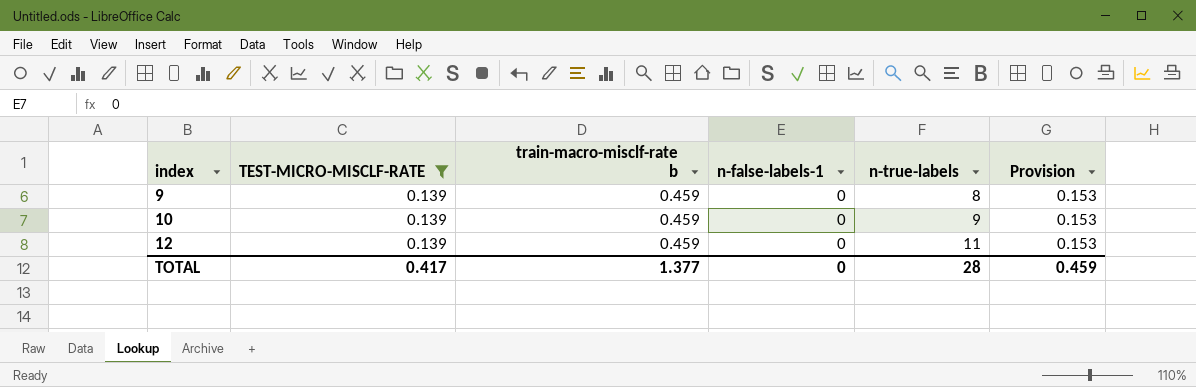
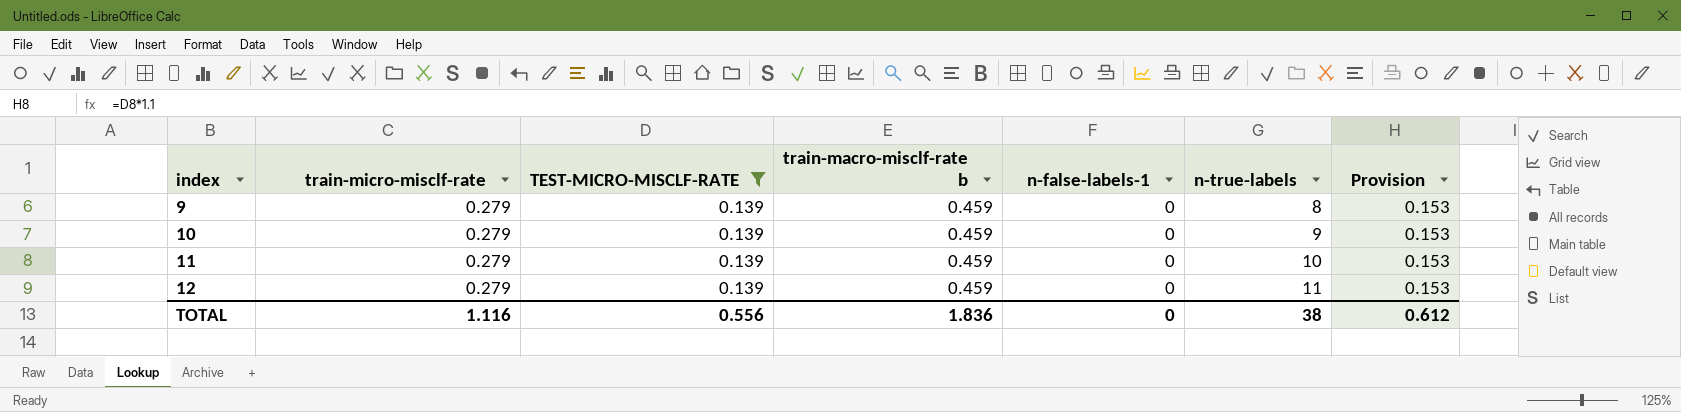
column train-micro-misclf-rate | position: none -> 2
row 11: none -> 0.279 | 0.139 | 0.459 | 0 | 10 | 0.153
TOTAL | TEST-MICRO-MISCLF-RATE: 0.417 -> 0.556
TOTAL | train-macro-misclf-rate b: 1.377 -> 1.836
TOTAL | n-true-labels: 28 -> 38
TOTAL | Provision: 0.459 -> 0.612

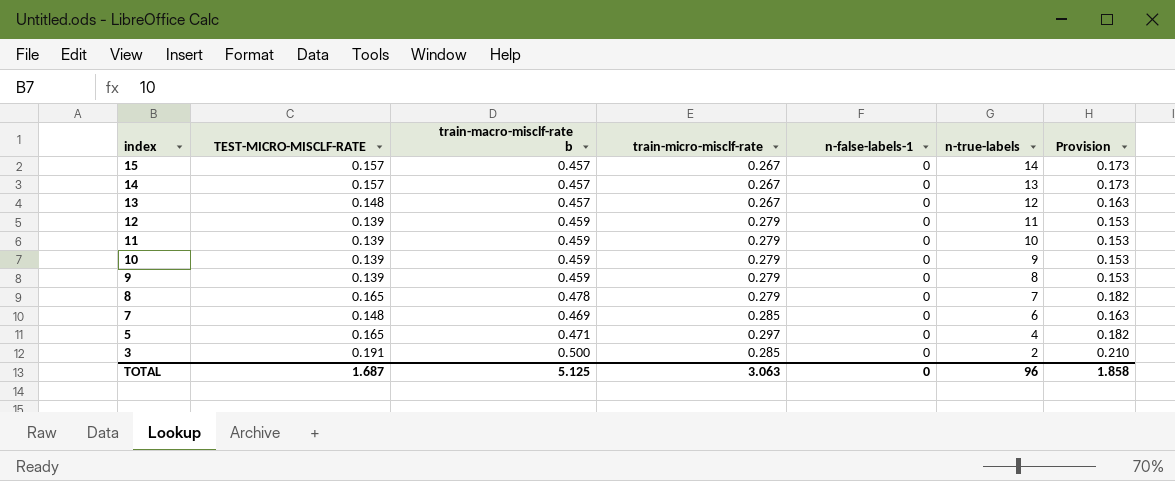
filter: TEST-MICRO-MISCLF-RATE = 0.139 -> none
row order: index ascending -> index descending
column train-micro-misclf-rate | position: 2 -> 4
TOTAL | TEST-MICRO-MISCLF-RATE: 0.556 -> 1.687
TOTAL | train-macro-misclf-rate b: 1.836 -> 5.125
TOTAL | train-micro-misclf-rate: 1.116 -> 3.063
TOTAL | n-true-labels: 38 -> 96
TOTAL | Provision: 0.612 -> 1.858

